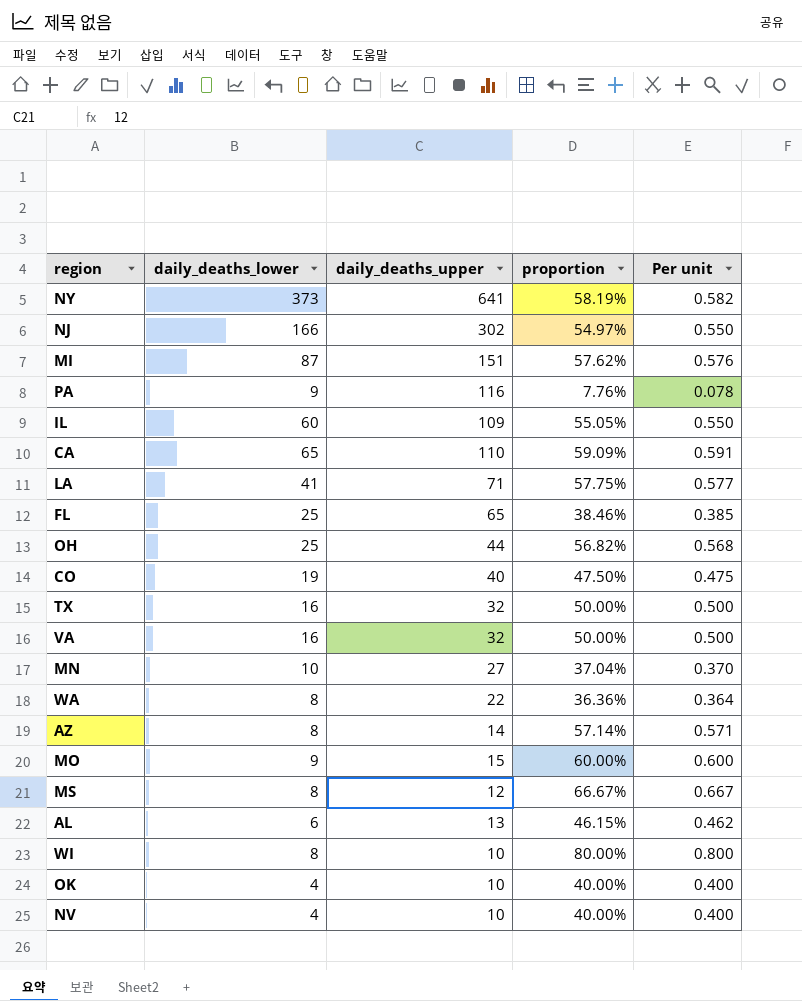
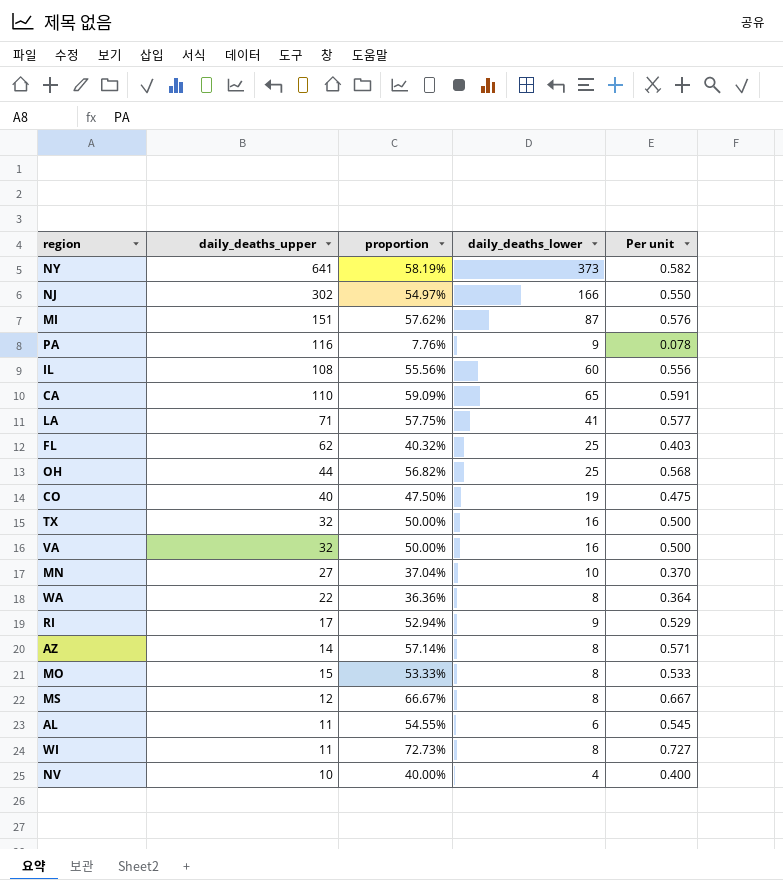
column daily_deaths_lower | position: 2 -> 4
row OK: 4 | 10 | 40.00% | 0.400 -> none
IL | daily_deaths_upper: 109 -> 108
IL | proportion: 55.05% -> 55.56%
IL | Per unit: 0.550 -> 0.556
FL | daily_deaths_upper: 65 -> 62
FL | proportion: 38.46% -> 40.32%
FL | Per unit: 0.385 -> 0.403
row RI: none -> 17 | 52.94% | 9 | 0.529
MO | proportion: 60.00% -> 53.33%
MO | daily_deaths_lower: 9 -> 8
MO | Per unit: 0.600 -> 0.533
AL | daily_deaths_upper: 13 -> 11
AL | proportion: 46.15% -> 54.55%
AL | Per unit: 0.462 -> 0.545
WI | daily_deaths_upper: 10 -> 11
WI | proportion: 80.00% -> 72.73%
WI | Per unit: 0.800 -> 0.727

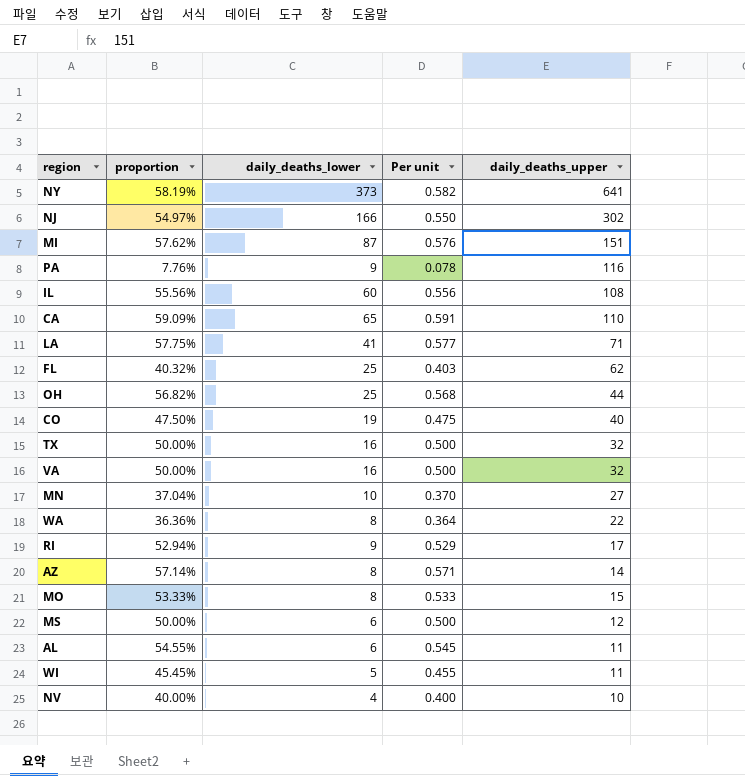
column daily_deaths_upper | position: 2 -> 5
MS | proportion: 66.67% -> 50.00%
MS | daily_deaths_lower: 8 -> 6
MS | Per unit: 0.667 -> 0.500
WI | proportion: 72.73% -> 45.45%
WI | daily_deaths_lower: 8 -> 5
WI | Per unit: 0.727 -> 0.455

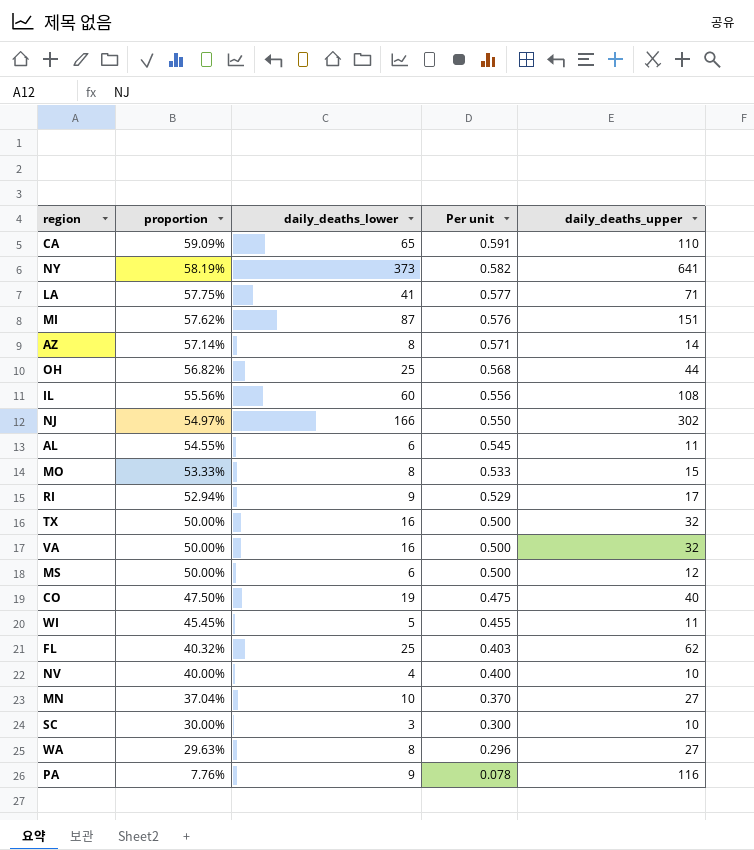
row order: none -> proportion descending
row SC: none -> 30.00% | 3 | 0.300 | 10
WA | proportion: 36.36% -> 29.63%
WA | Per unit: 0.364 -> 0.296
WA | daily_deaths_upper: 22 -> 27

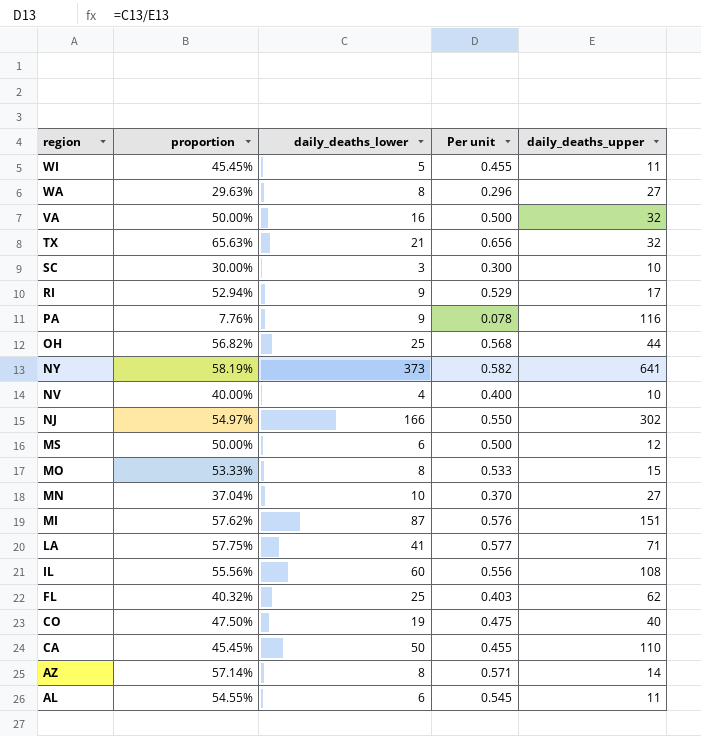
row order: proportion descending -> region descending
TX | proportion: 50.00% -> 65.63%
TX | daily_deaths_lower: 16 -> 21
TX | Per unit: 0.500 -> 0.656
CA | proportion: 59.09% -> 45.45%
CA | daily_deaths_lower: 65 -> 50
CA | Per unit: 0.591 -> 0.455

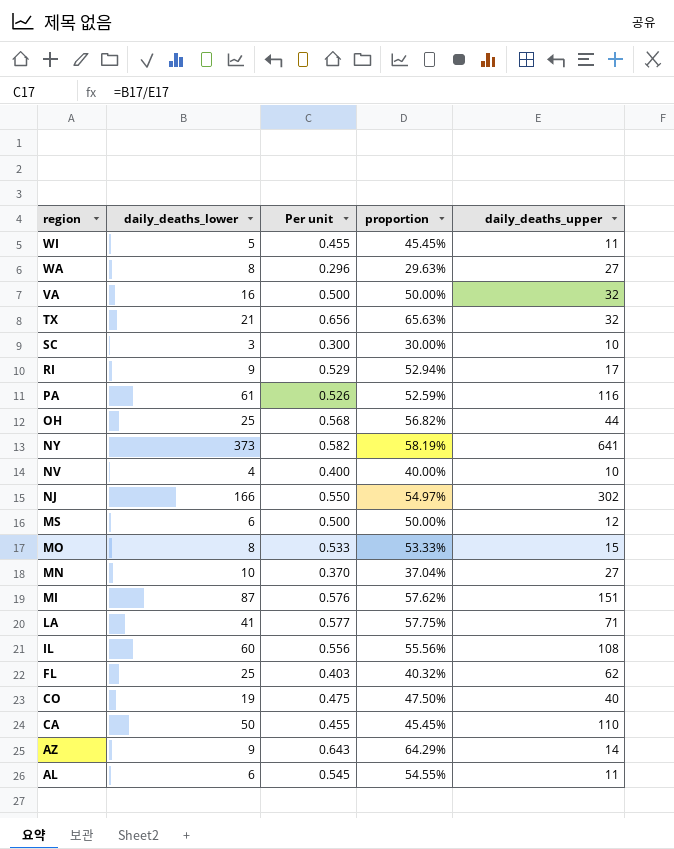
column proportion | position: 2 -> 4
PA | daily_deaths_lower: 9 -> 61
PA | Per unit: 0.078 -> 0.526
PA | proportion: 7.76% -> 52.59%
AZ | daily_deaths_lower: 8 -> 9
AZ | Per unit: 0.571 -> 0.643
AZ | proportion: 57.14% -> 64.29%

